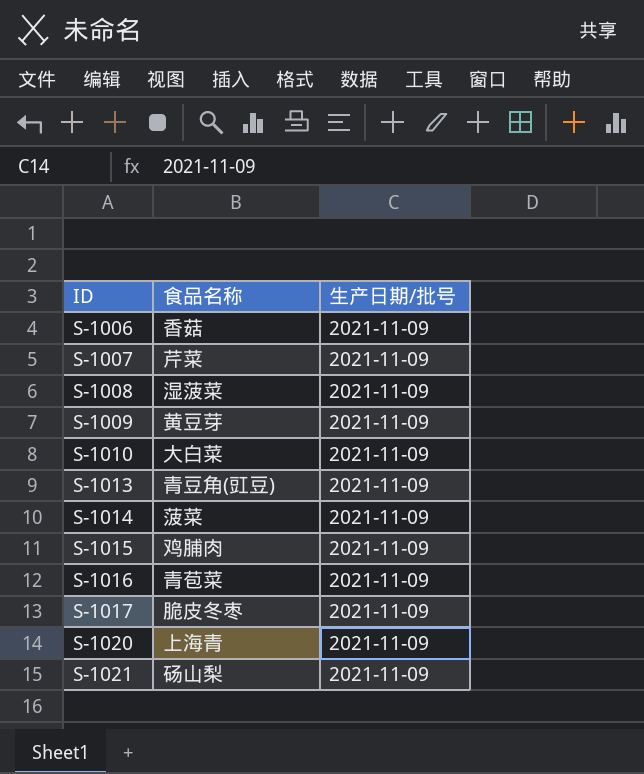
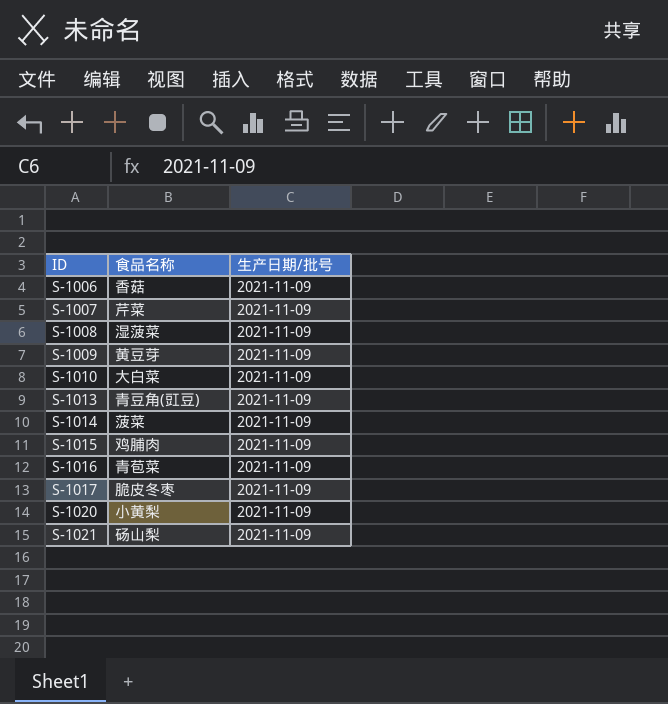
S-1020 | 食品名称: 上海青 -> 小黄梨

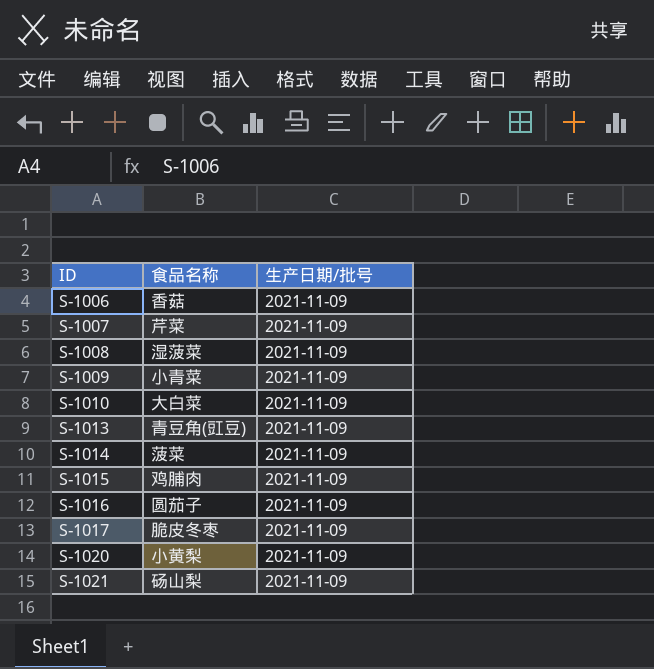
S-1009 | 食品名称: 黄豆芽 -> 小青菜
S-1016 | 食品名称: 青苞菜 -> 圆茄子

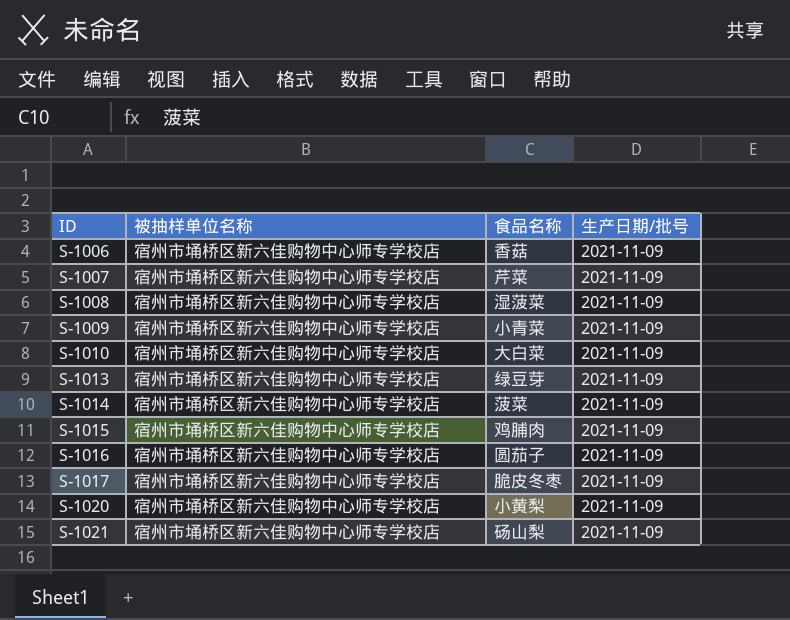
column 被抽样单位名称 | position: none -> 2
S-1013 | 食品名称: 青豆角(豇豆) -> 绿豆芽

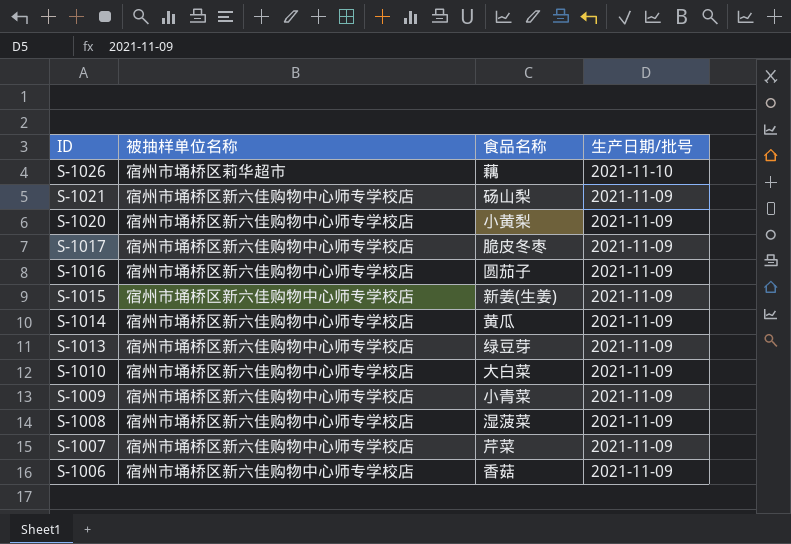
row order: ID ascending -> ID descending
row S-1026: none -> 宿州市埇桥区莉华超市 | 藕 | 2021-11-10
S-1015 | 食品名称: 鸡脯肉 -> 新姜(生姜)
S-1014 | 食品名称: 菠菜 -> 黄瓜

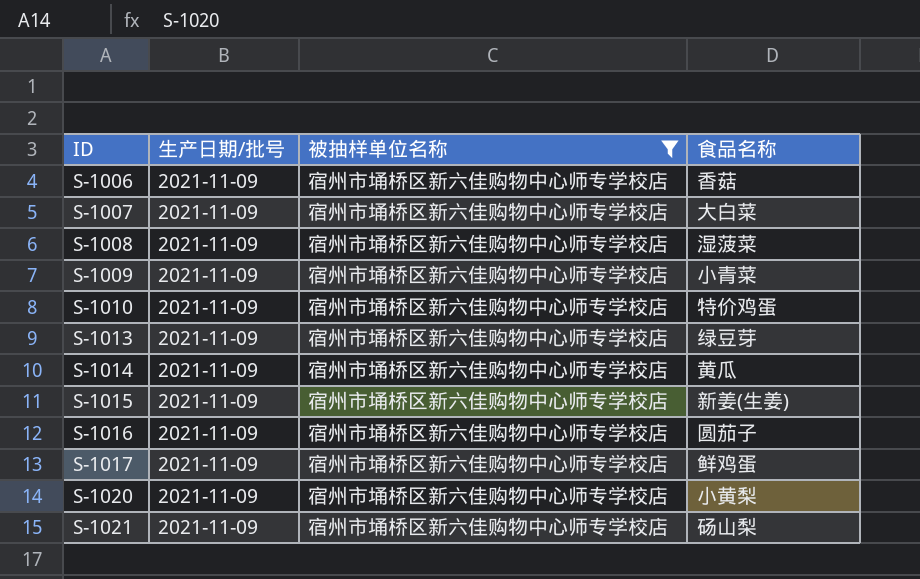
filter: none -> 被抽样单位名称 = 宿州市埇桥区新六佳购物中心师专学校店
row order: ID descending -> ID ascending
column 生产日期/批号 | position: 4 -> 2
S-1007 | 食品名称: 芹菜 -> 大白菜
S-1010 | 食品名称: 大白菜 -> 特价鸡蛋
S-1017 | 食品名称: 脆皮冬枣 -> 鲜鸡蛋

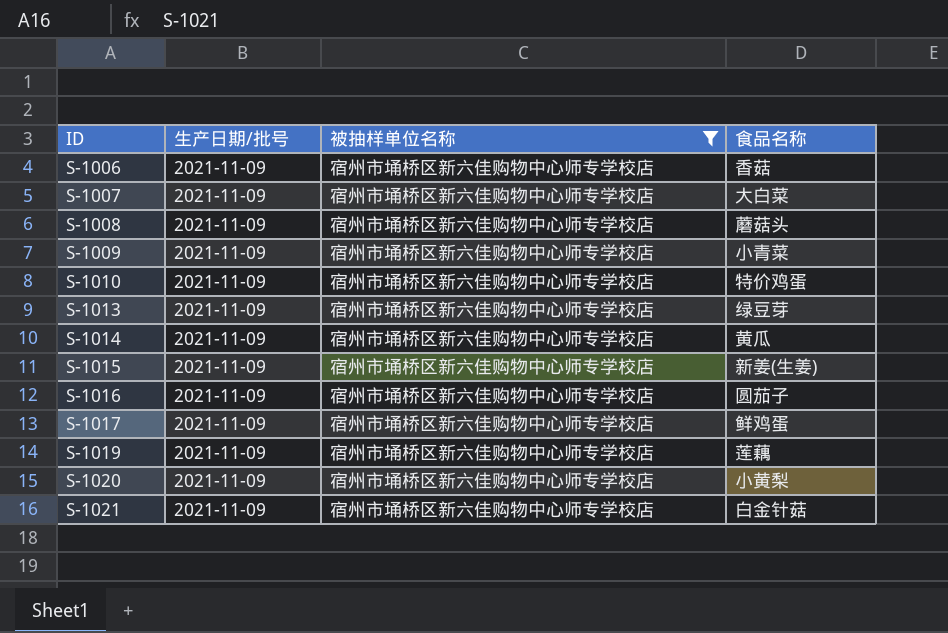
S-1008 | 食品名称: 湿菠菜 -> 蘑菇头
row S-1019: none -> 2021-11-09 | 宿州市埇桥区新六佳购物中心师专学校店 | 莲藕
S-1021 | 食品名称: 砀山梨 -> 白金针菇

